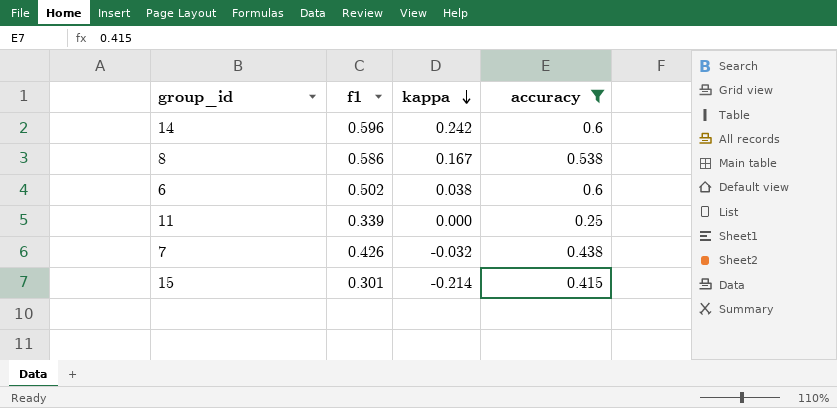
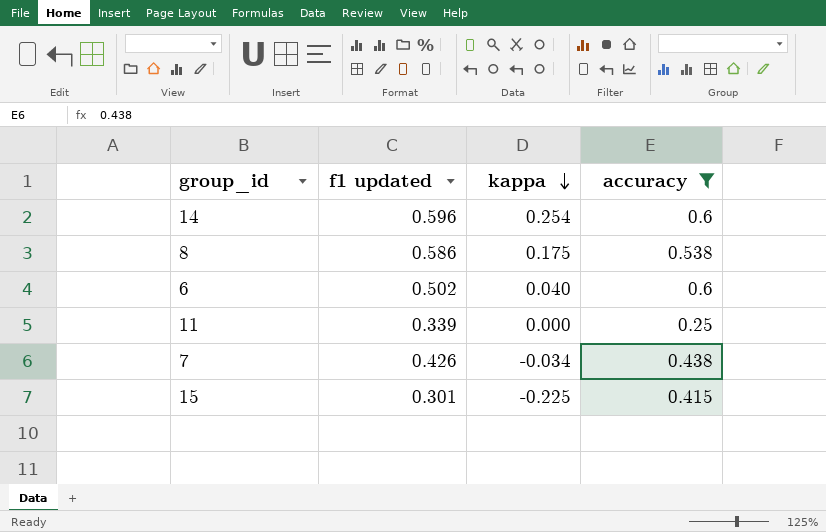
column name: f1 -> f1 updated
14 | kappa: 0.242 -> 0.254
8 | kappa: 0.167 -> 0.175
6 | kappa: 0.038 -> 0.040
7 | kappa: -0.032 -> -0.034
15 | kappa: -0.214 -> -0.225

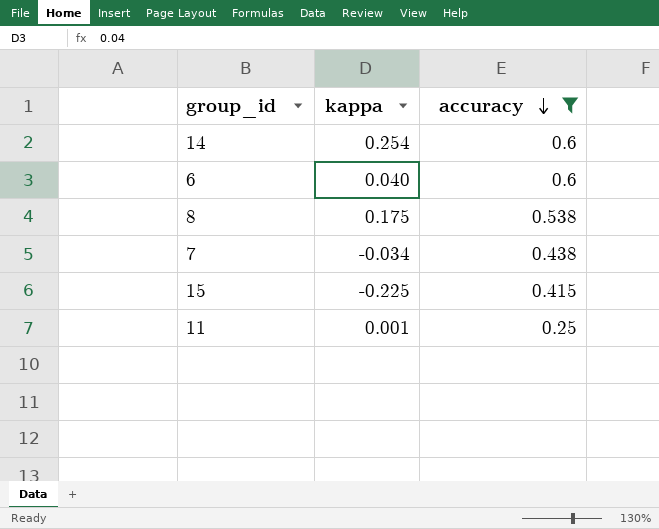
row order: kappa descending -> accuracy descending
column f1 updated | position: 2 -> none
11 | kappa: 0.000 -> 0.001

